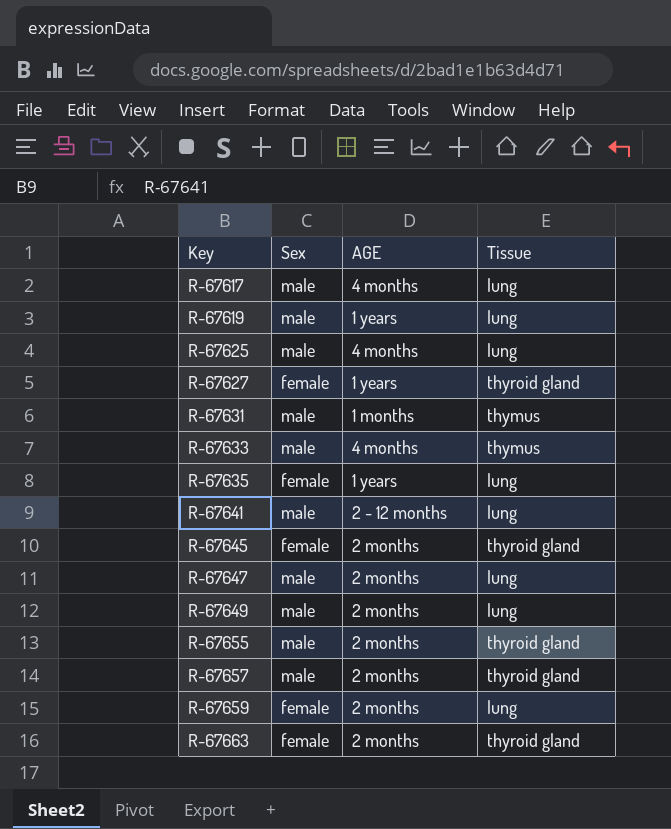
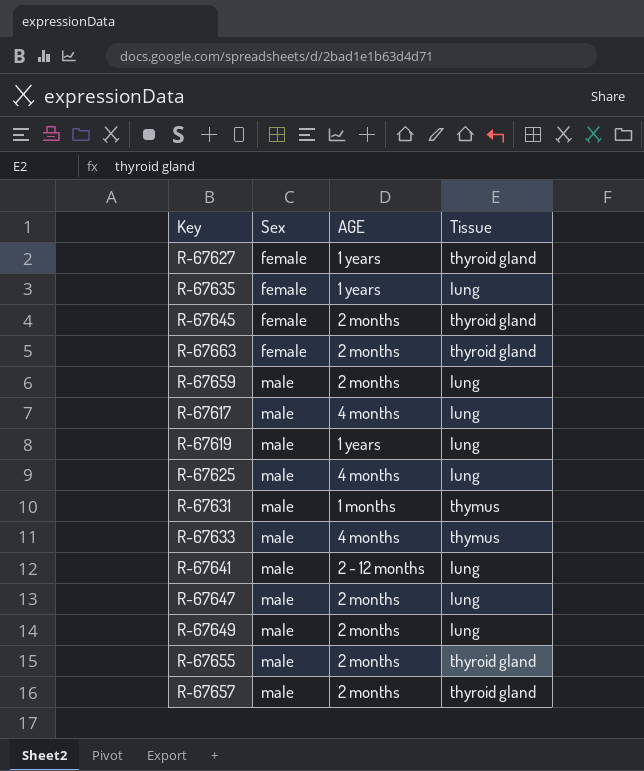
row order: Key ascending -> Sex ascending
R-67659 | Sex: female -> male

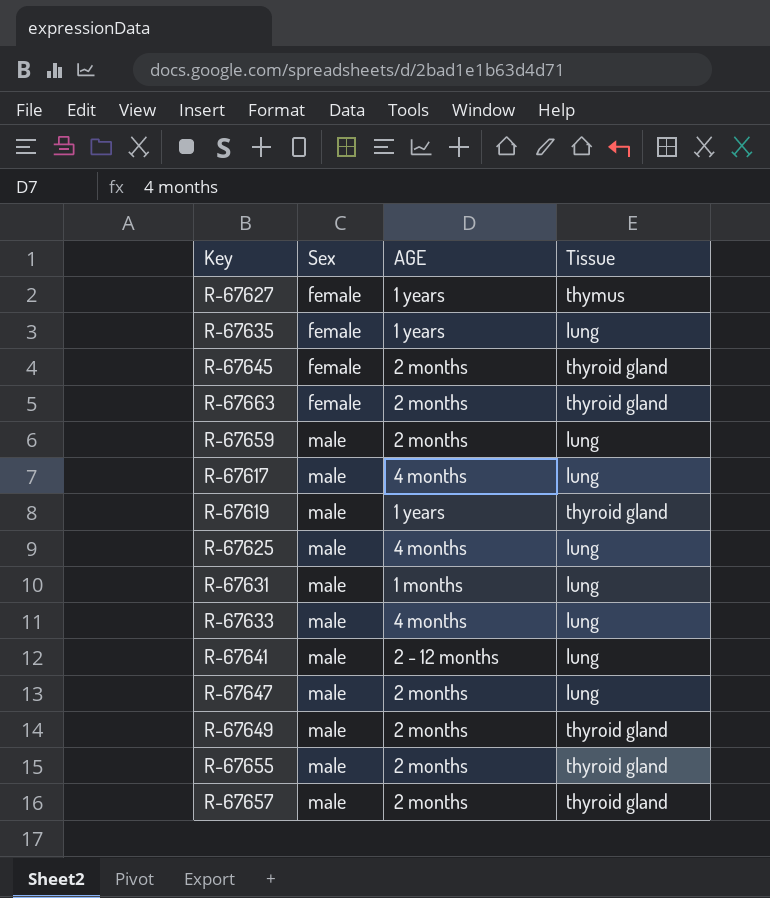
R-67627 | Tissue: thyroid gland -> thymus
R-67619 | Tissue: lung -> thyroid gland
R-67631 | Tissue: thymus -> lung
R-67633 | Tissue: thymus -> lung
R-67649 | Tissue: lung -> thyroid gland

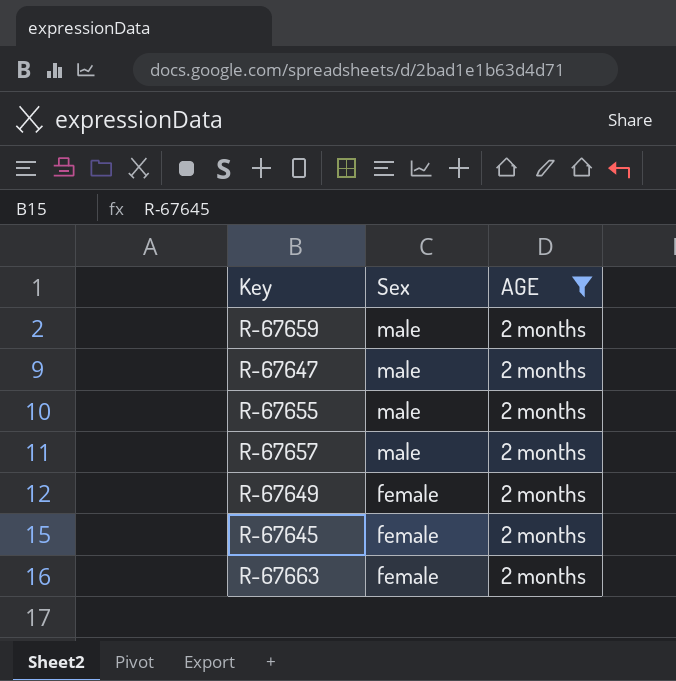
filter: none -> AGE = 2 months
row order: Sex ascending -> Sex descending
column Tissue | position: 4 -> none
R-67649 | Sex: male -> female

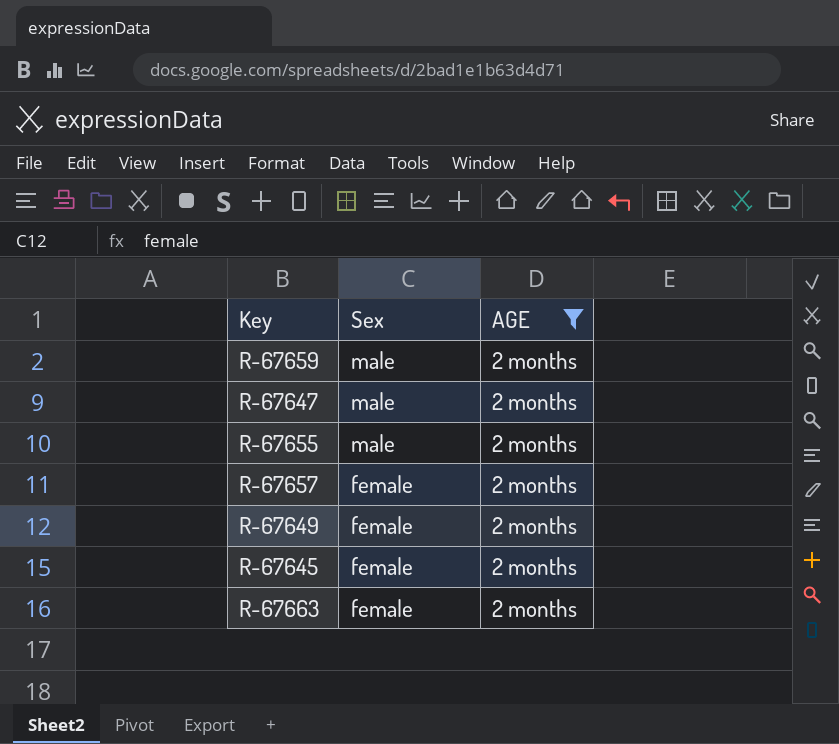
R-67657 | Sex: male -> female

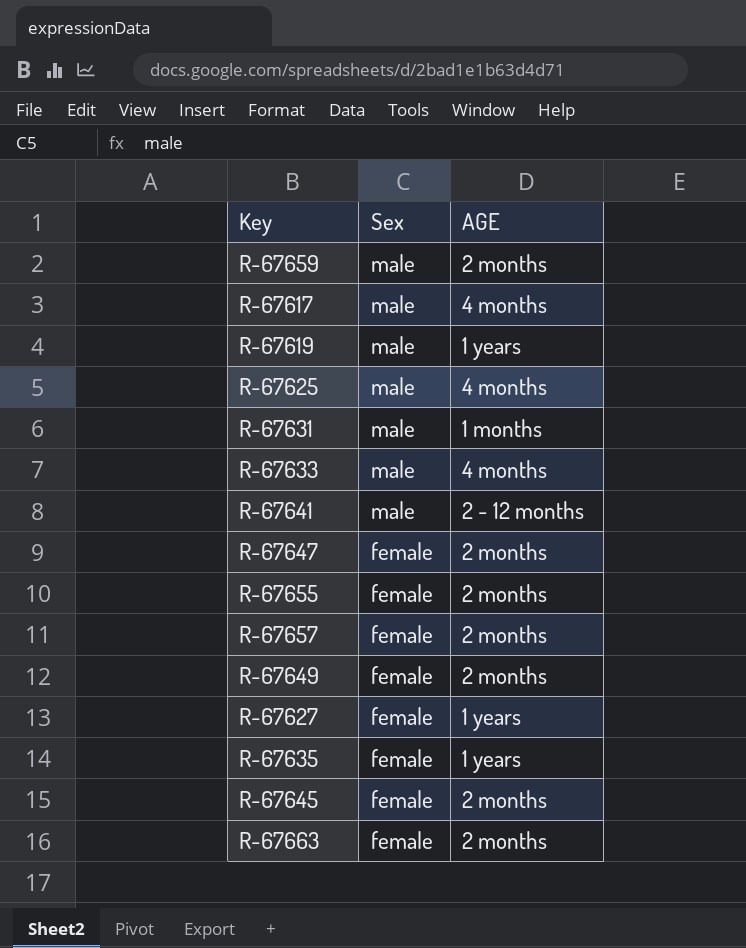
filter: AGE = 2 months -> none
R-67647 | Sex: male -> female
R-67655 | Sex: male -> female

